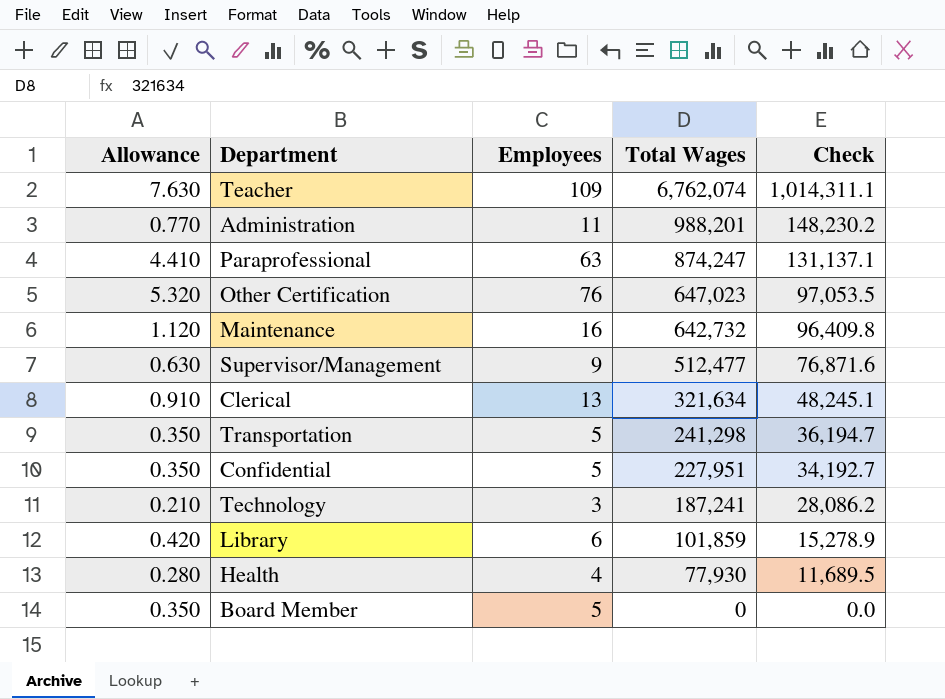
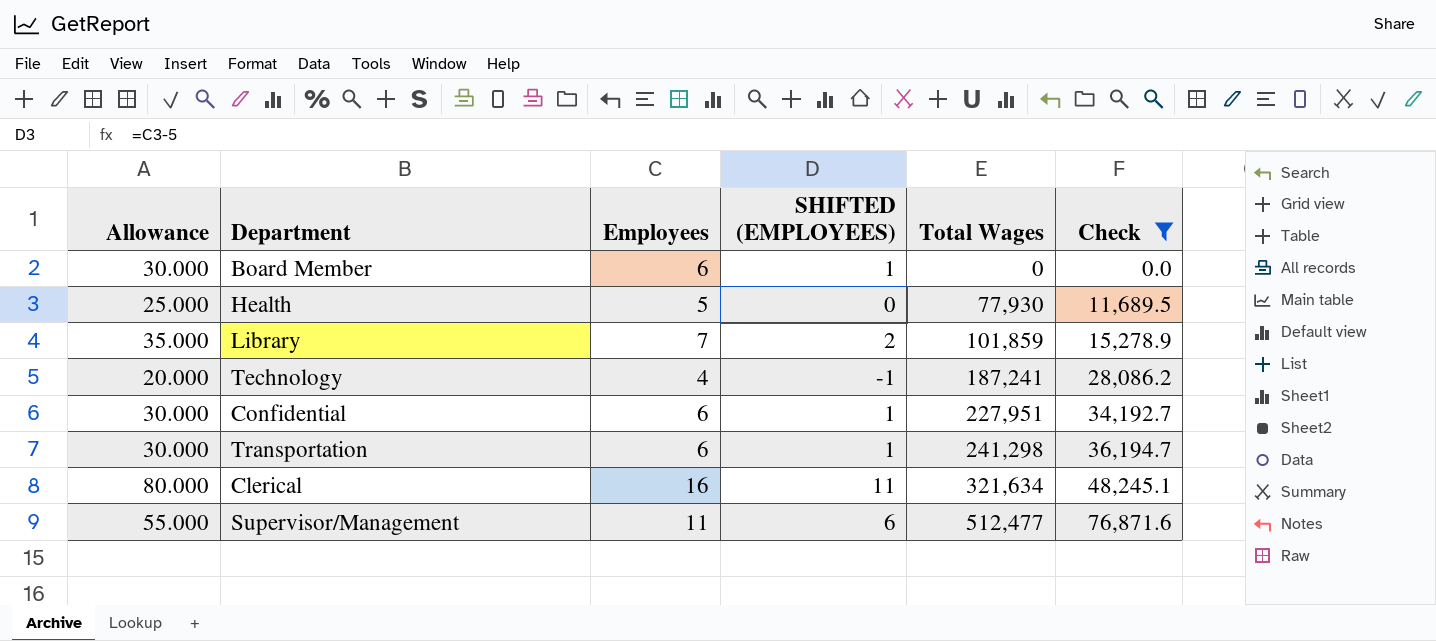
filter: none -> Check <= 76,871.6
row order: Total Wages descending -> Total Wages ascending
column Allowance | formula: [Employees] * 0.07 -> [Employees] * 5
column SHIFTED (EMPLOYEES) | formula: none -> [Employees] - 5
Board Member | Employees: 5 -> 6
Health | Employees: 4 -> 5
Library | Employees: 6 -> 7
Technology | Employees: 3 -> 4
Confidential | Employees: 5 -> 6
Transportation | Employees: 5 -> 6
Clerical | Employees: 13 -> 16
Supervisor/Management | Employees: 9 -> 11

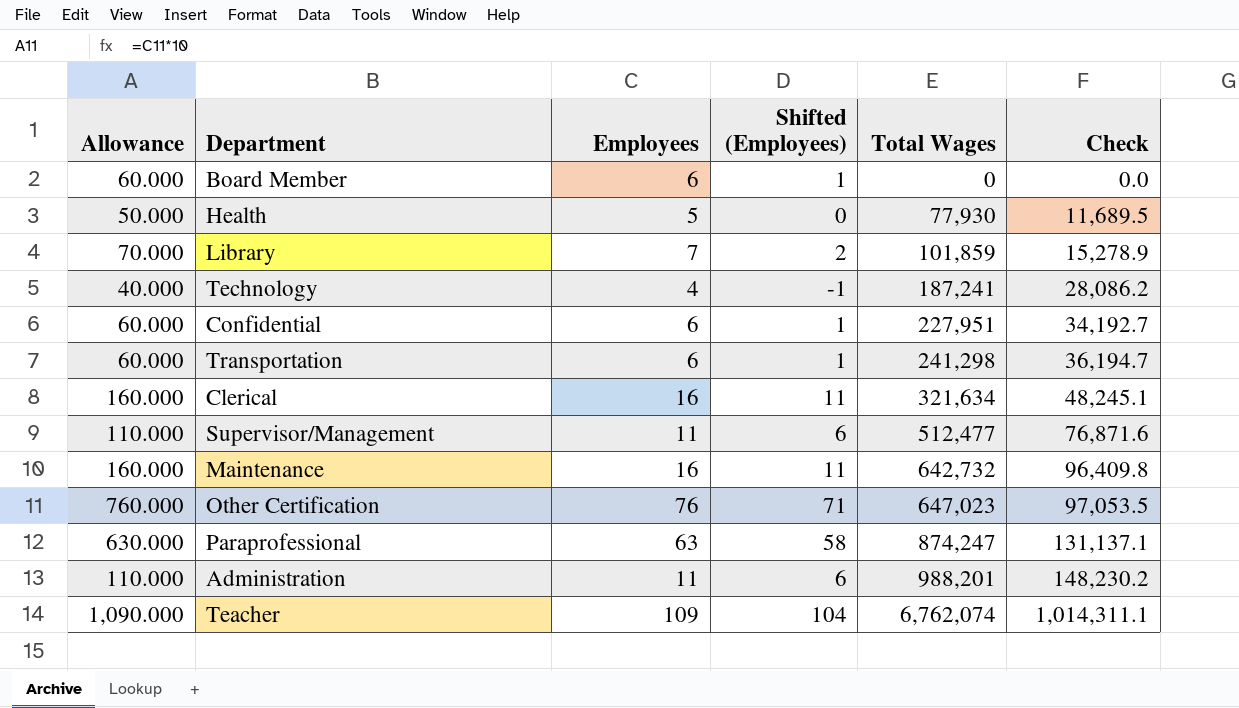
filter: Check <= 76,871.6 -> none
column Allowance | formula: [Employees] * 5 -> [Employees] * 10
column name: SHIFTED (EMPLOYEES) -> Shifted (Employees)

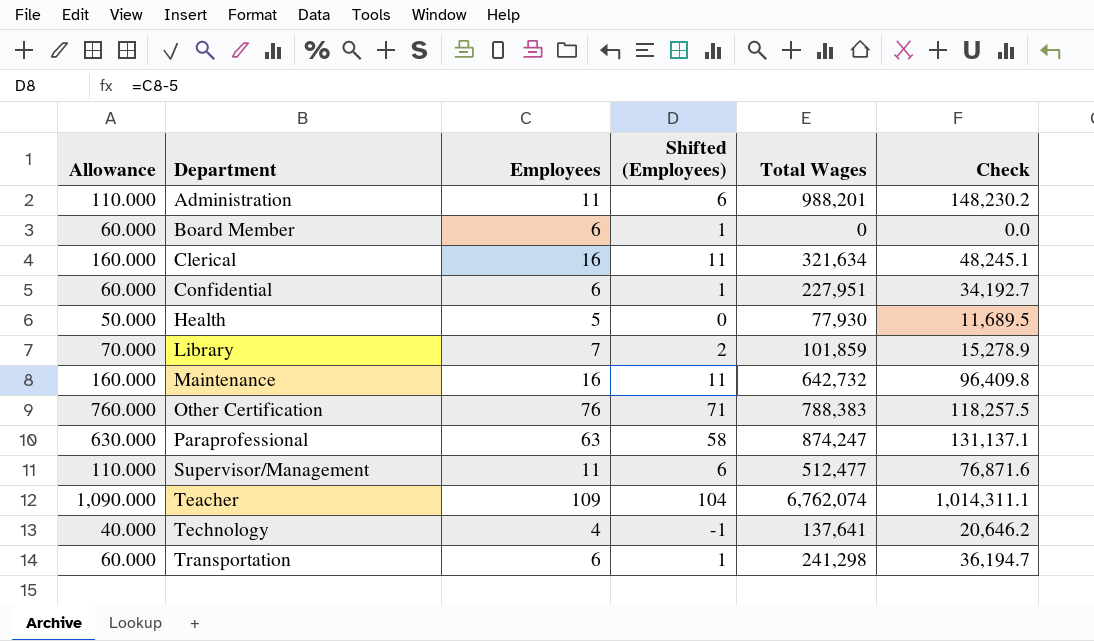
row order: Total Wages ascending -> Department ascending
Other Certification | Total Wages: 647,023 -> 788,383
Other Certification | Check: 97,053.5 -> 118,257.5
Technology | Total Wages: 187,241 -> 137,641
Technology | Check: 28,086.2 -> 20,646.2

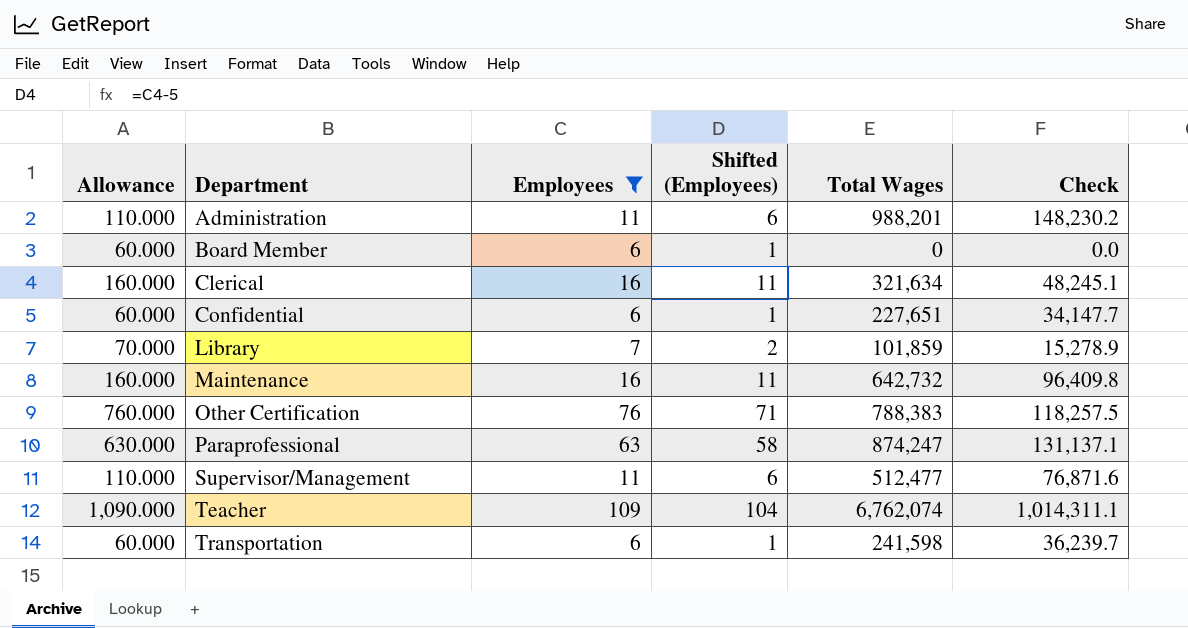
filter: none -> Employees >= 6
Confidential | Total Wages: 227,951 -> 227,651
Confidential | Check: 34,192.7 -> 34,147.7
Transportation | Total Wages: 241,298 -> 241,598
Transportation | Check: 36,194.7 -> 36,239.7

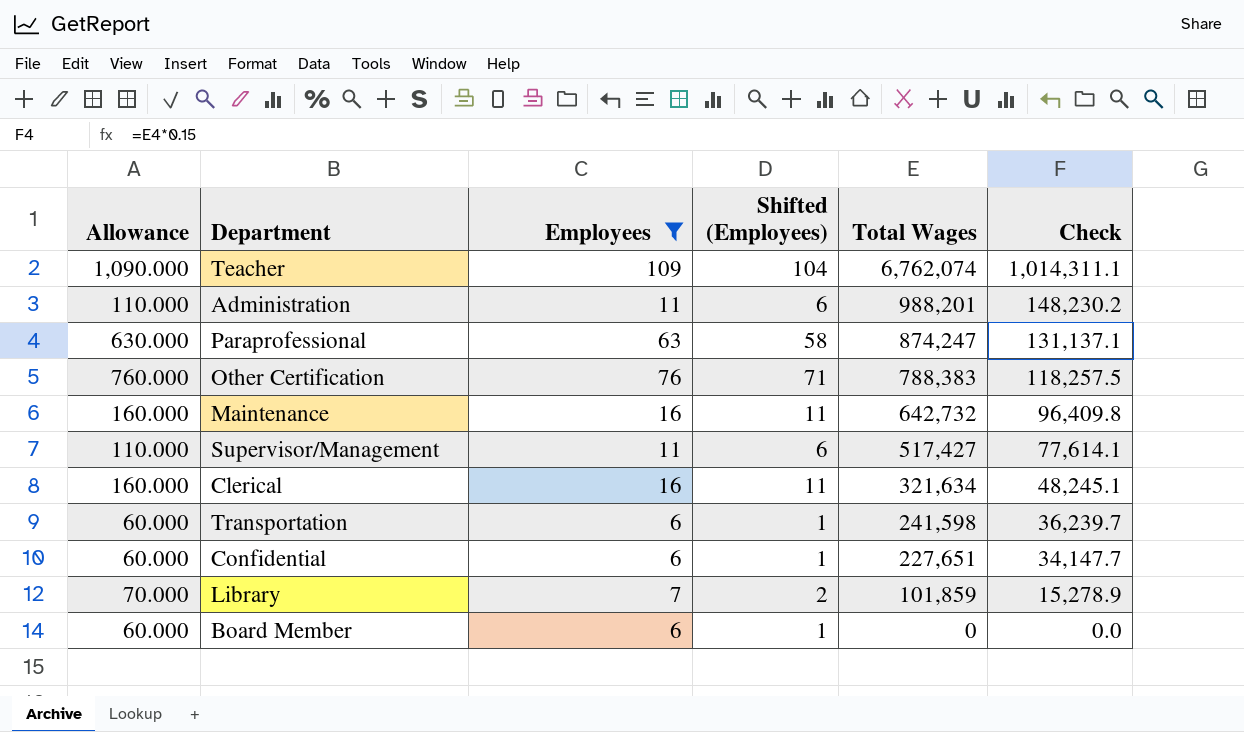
row order: Department ascending -> Total Wages descending
Supervisor/Management | Total Wages: 512,477 -> 517,427
Supervisor/Management | Check: 76,871.6 -> 77,614.1

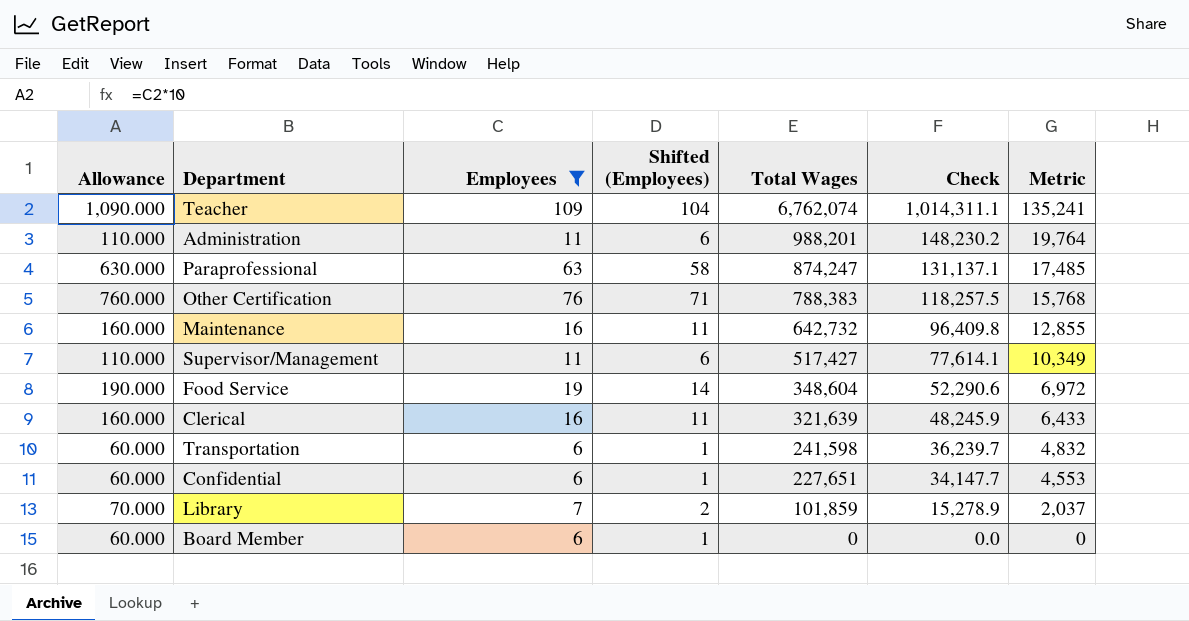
column Metric | formula: none -> [Total Wages] * 0.02
row Food Service: none -> 190.000 | 19 | 14 | 348,604 | 52,290.6 | 6,972
Clerical | Total Wages: 321,634 -> 321,639
Clerical | Check: 48,245.1 -> 48,245.9

